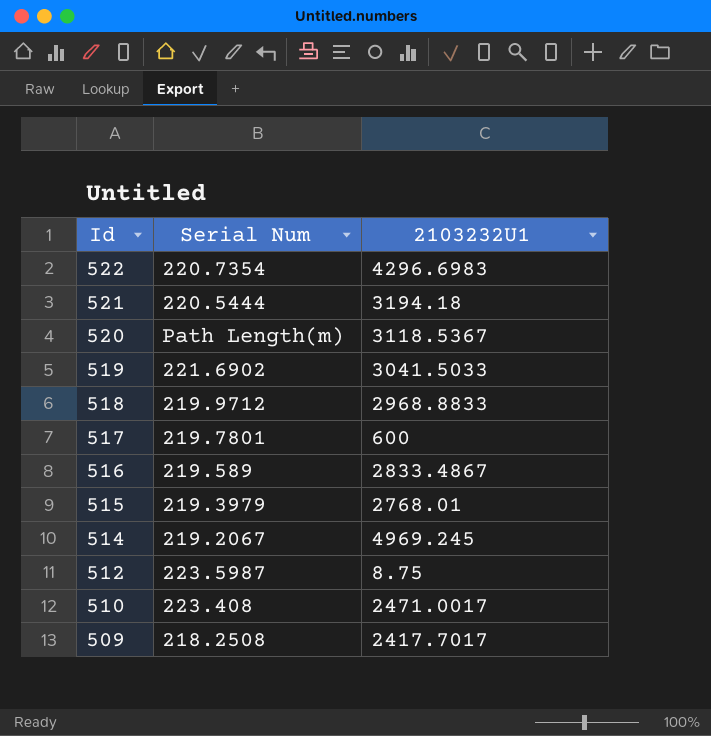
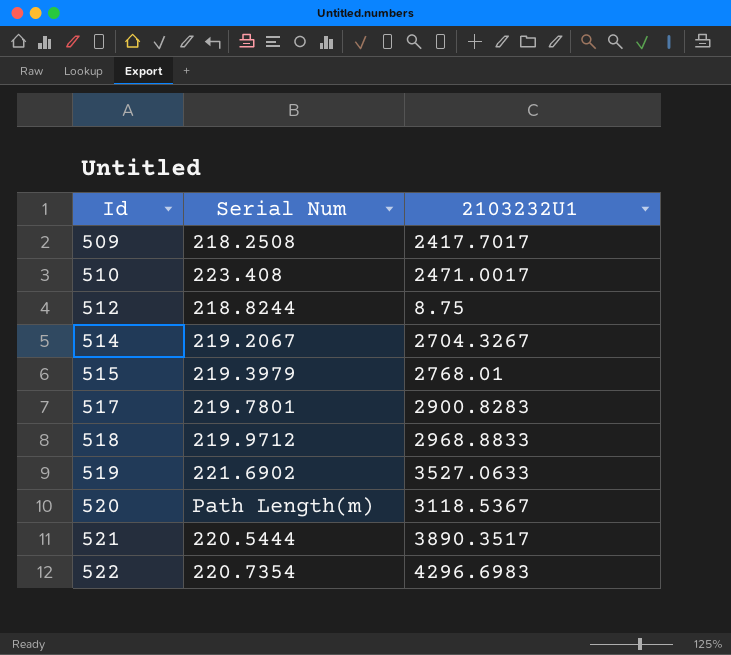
row order: Id descending -> Id ascending
row 516: 219.589 | 2833.4867 -> none
512 | Serial Num: 223.5987 -> 218.8244
514 | 2103232U1: 4969.245 -> 2704.3267
517 | 2103232U1: 600 -> 2900.8283
519 | 2103232U1: 3041.5033 -> 3527.0633
521 | 2103232U1: 3194.18 -> 3890.3517

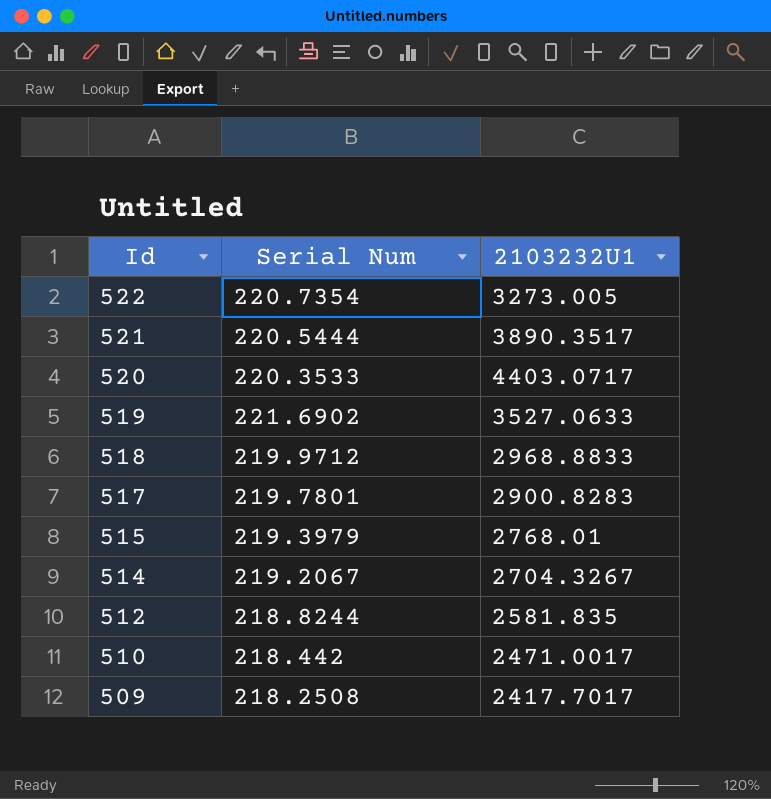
row order: Id ascending -> Id descending
522 | 2103232U1: 4296.6983 -> 3273.005
520 | Serial Num: Path Length(m) -> 220.3533
520 | 2103232U1: 3118.5367 -> 4403.0717
512 | 2103232U1: 8.75 -> 2581.835
510 | Serial Num: 223.408 -> 218.442

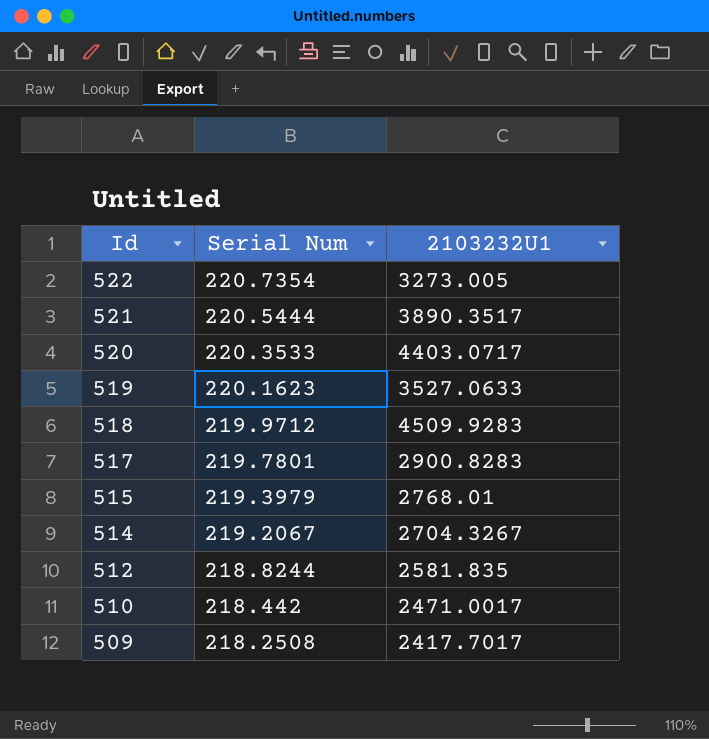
519 | Serial Num: 221.6902 -> 220.1623
518 | 2103232U1: 2968.8833 -> 4509.9283

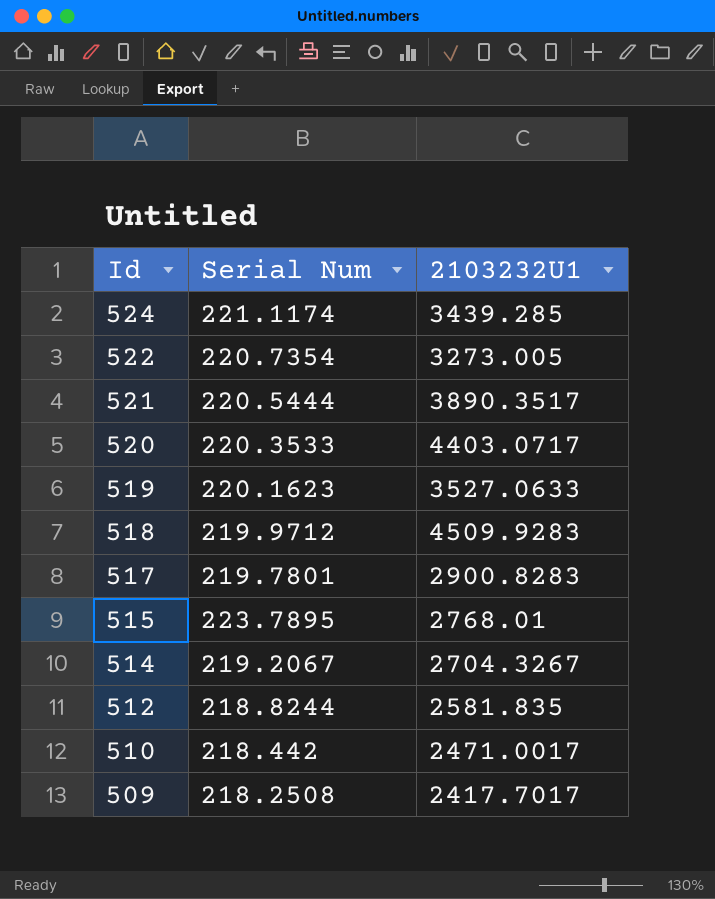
row 524: none -> 221.1174 | 3439.285
515 | Serial Num: 219.3979 -> 223.7895

